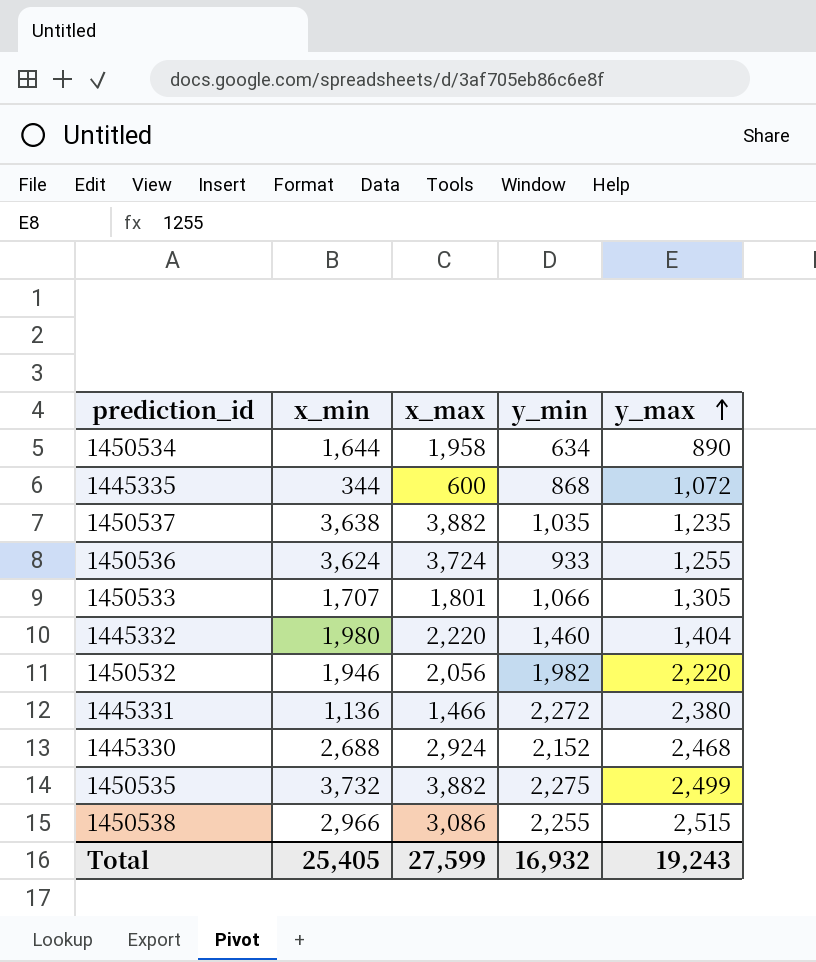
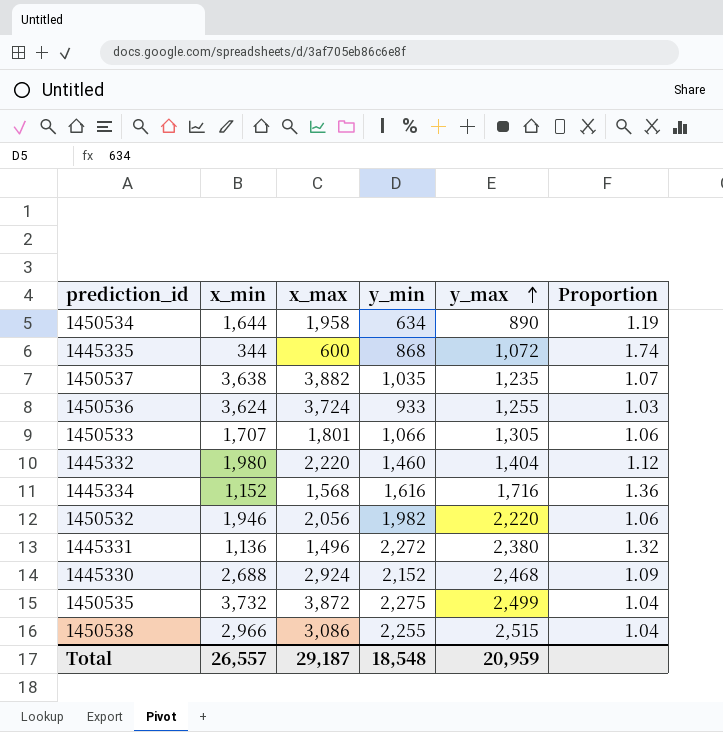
column Proportion | formula: none -> [x_max] / [x_min]
row 1445334: none -> 1,152 | 1,568 | 1,616 | 1,716 | 1.36
1445331 | x_max: 1,466 -> 1,496
1450535 | x_max: 3,882 -> 3,872
Total | x_min: 25,405 -> 26,557
Total | x_max: 27,599 -> 29,187
Total | y_min: 16,932 -> 18,548
Total | y_max: 19,243 -> 20,959

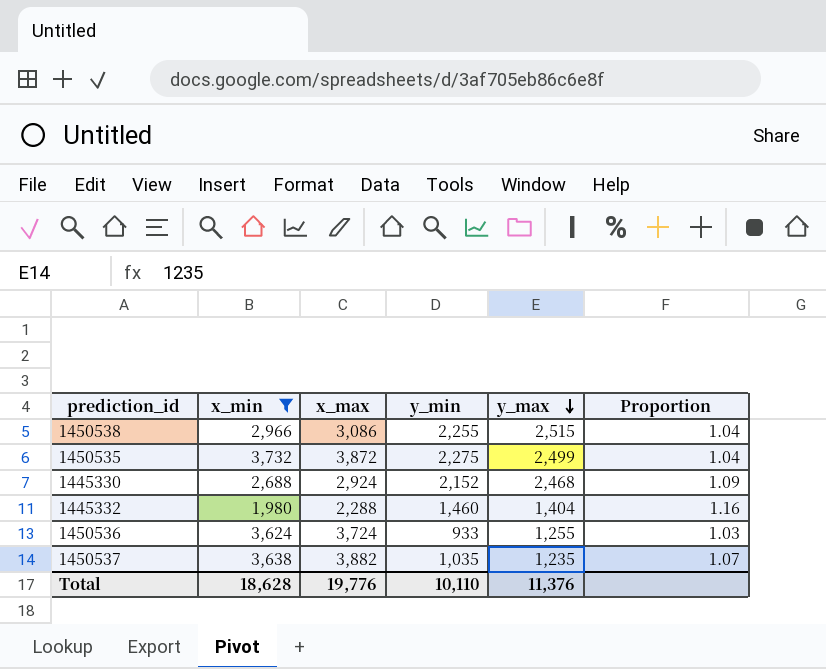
filter: none -> x_min >= 1,980
row order: y_max ascending -> y_max descending
1445332 | x_max: 2,220 -> 2,288
1445332 | Proportion: 1.12 -> 1.16
Total | x_min: 26,557 -> 18,628
Total | x_max: 29,187 -> 19,776
Total | y_min: 18,548 -> 10,110
Total | y_max: 20,959 -> 11,376

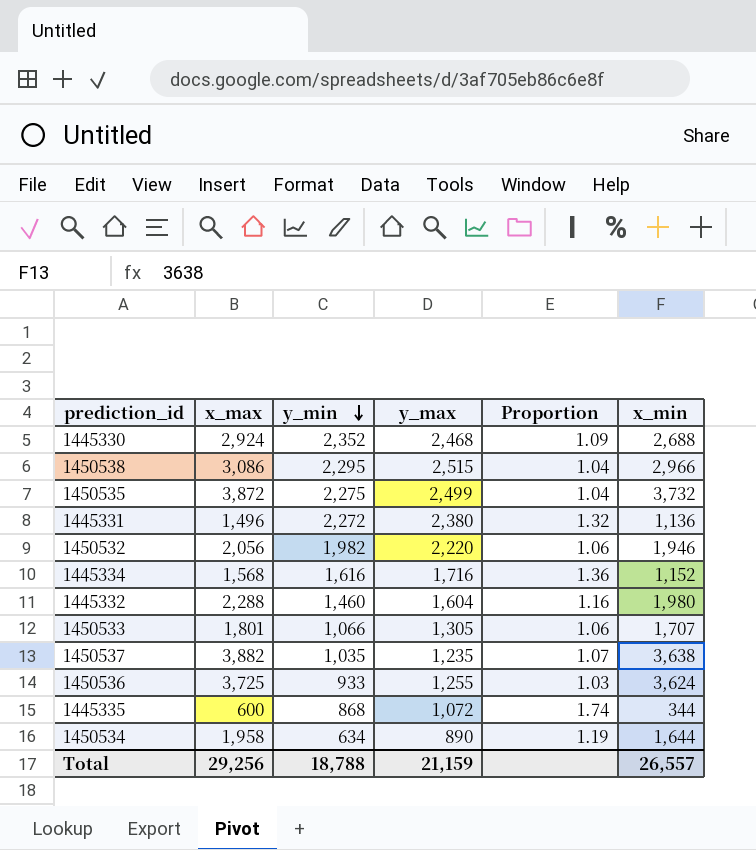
filter: x_min >= 1,980 -> none
row order: y_max descending -> y_min descending
column x_min | position: 2 -> 6
1445330 | y_min: 2,152 -> 2,352
1450538 | y_min: 2,255 -> 2,295
1445332 | y_max: 1,404 -> 1,604
1450536 | x_max: 3,724 -> 3,725
Total | x_max: 19,776 -> 29,256
Total | y_min: 10,110 -> 18,788
Total | y_max: 11,376 -> 21,159
Total | x_min: 18,628 -> 26,557

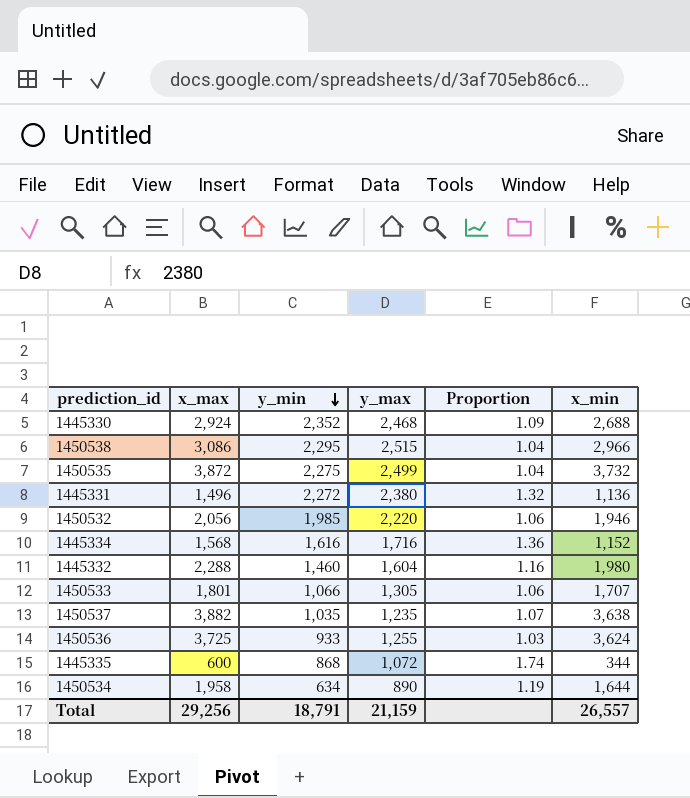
1450532 | y_min: 1,982 -> 1,985
Total | y_min: 18,788 -> 18,791

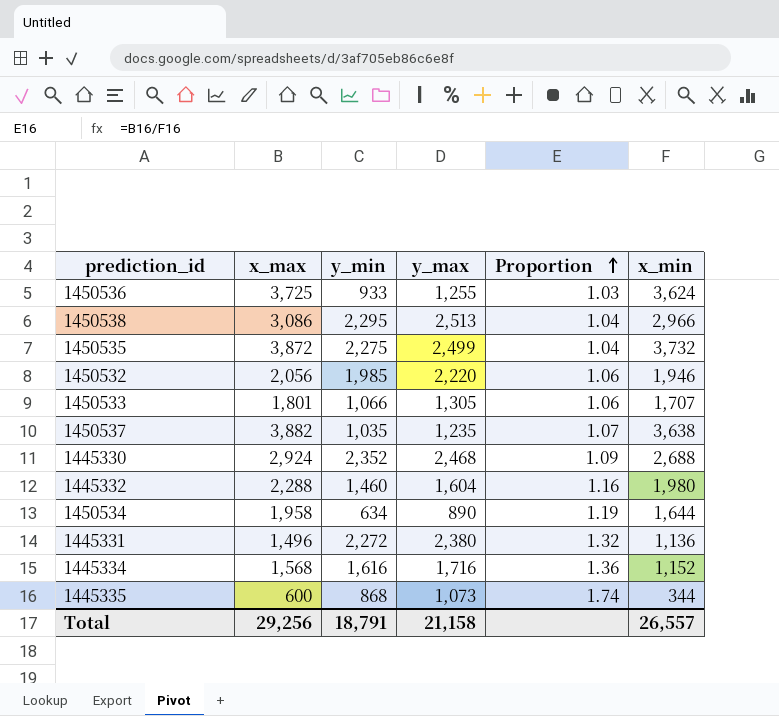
row order: y_min descending -> Proportion ascending
1450538 | y_max: 2,515 -> 2,513
1445335 | y_max: 1,072 -> 1,073
Total | y_max: 21,159 -> 21,158

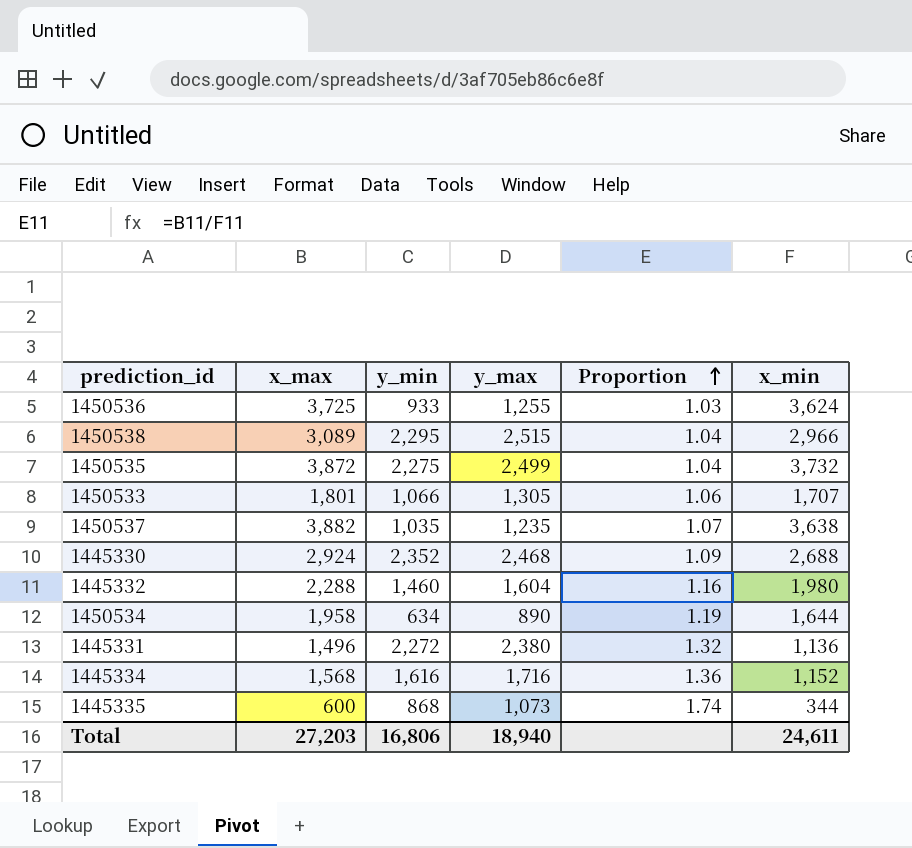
row 1450532: 2,056 | 1,985 | 2,220 | 1.06 | 1,946 -> none
1450538 | x_max: 3,086 -> 3,089
1450538 | y_max: 2,513 -> 2,515
Total | x_max: 29,256 -> 27,203
Total | y_min: 18,791 -> 16,806
Total | y_max: 21,158 -> 18,940
Total | x_min: 26,557 -> 24,611

